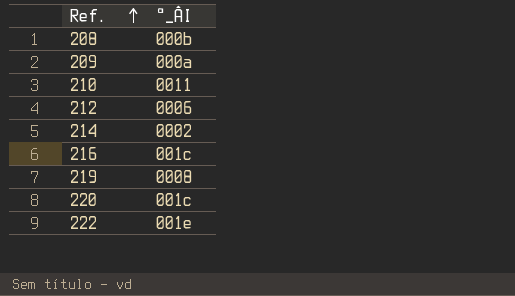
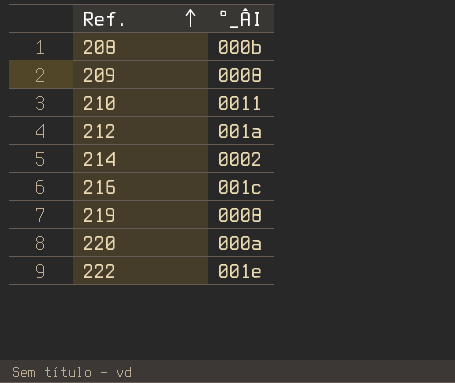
209 | °_ÂI: 000a -> 0008
212 | °_ÂI: 0006 -> 001a
220 | °_ÂI: 001c -> 000a

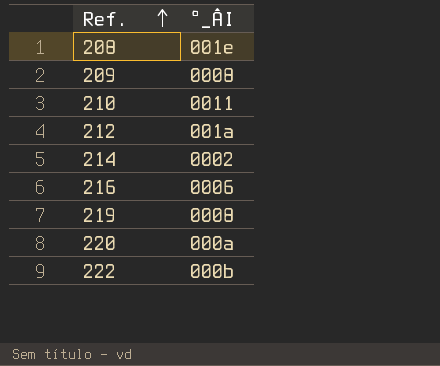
208 | °_ÂI: 000b -> 001e
216 | °_ÂI: 001c -> 0006
222 | °_ÂI: 001e -> 000b

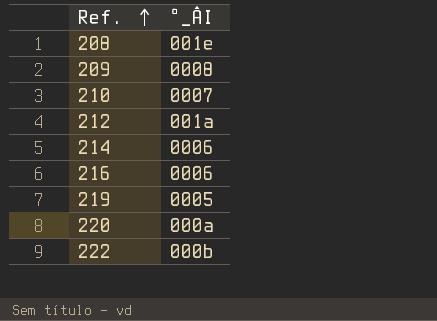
210 | °_ÂI: 0011 -> 0007
214 | °_ÂI: 0002 -> 0006
219 | °_ÂI: 0008 -> 0005

